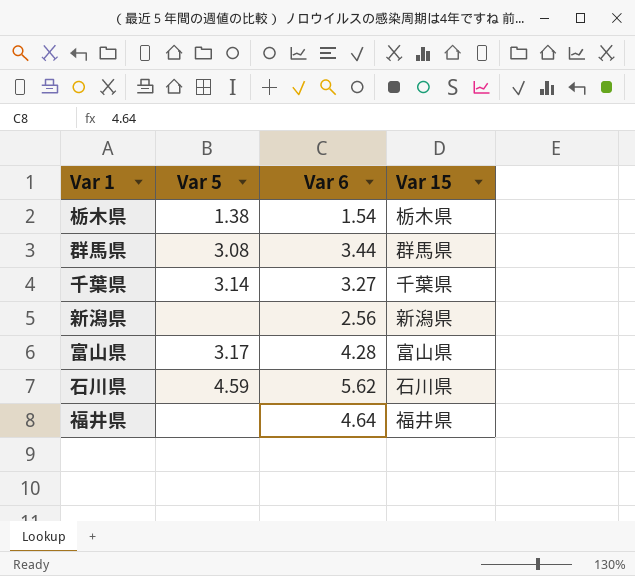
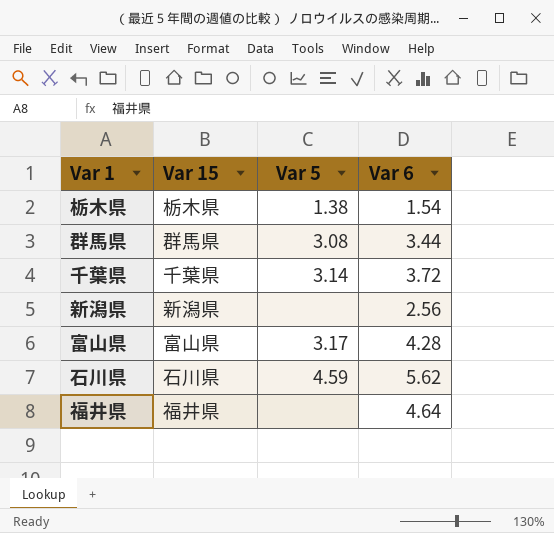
column Var 15 | position: 4 -> 2
千葉県 | Var 6: 3.27 -> 3.72

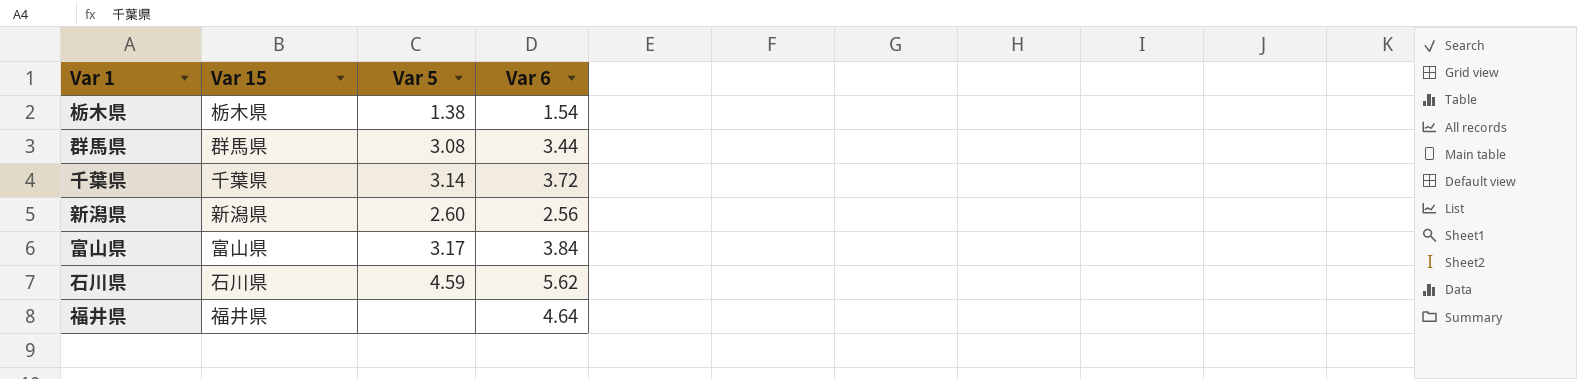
新潟県 | Var 5: none -> 2.60
富山県 | Var 6: 4.28 -> 3.84

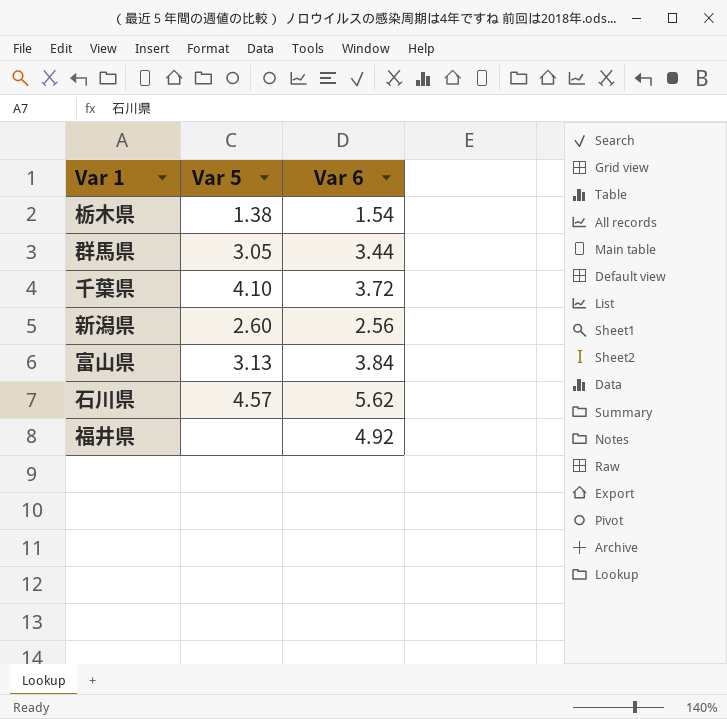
column Var 15 | position: 2 -> none
群馬県 | Var 5: 3.08 -> 3.05
千葉県 | Var 5: 3.14 -> 4.10
富山県 | Var 5: 3.17 -> 3.13
石川県 | Var 5: 4.59 -> 4.57
福井県 | Var 6: 4.64 -> 4.92

